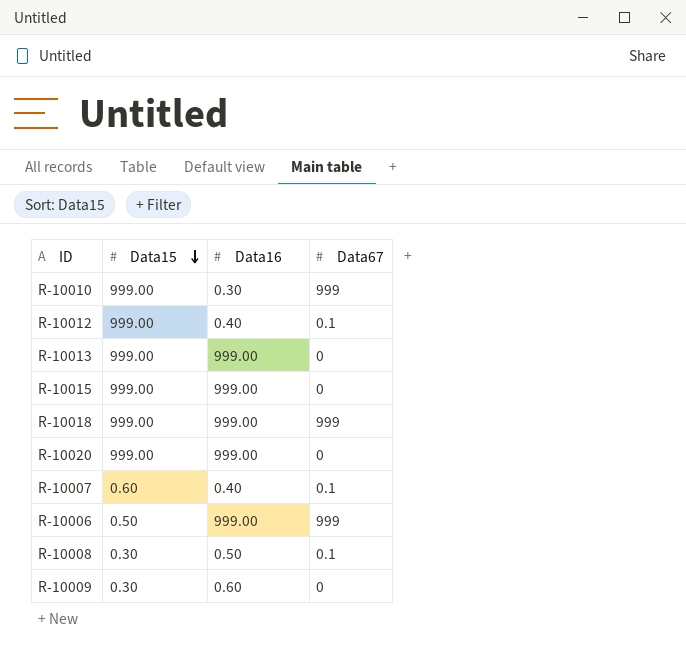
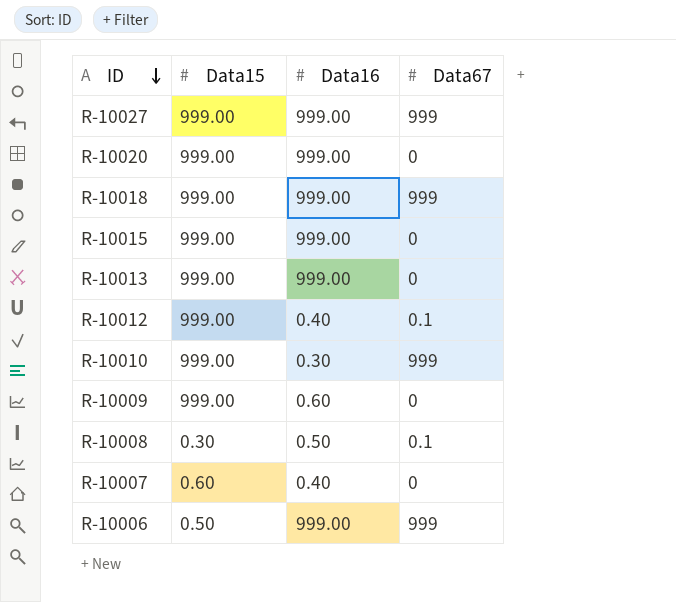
row order: Data15 descending -> ID descending
row R-10027: none -> 999.00 | 999.00 | 999
R-10009 | Data15: 0.30 -> 999.00
R-10007 | Data67: 0.1 -> 0

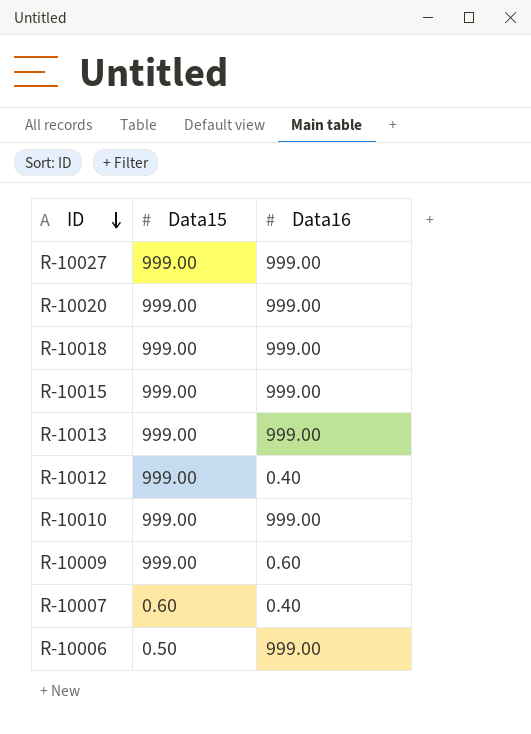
column Data67 | position: 4 -> none
row R-10008: 0.30 | 0.50 | 0.1 -> none
R-10010 | Data16: 0.30 -> 999.00

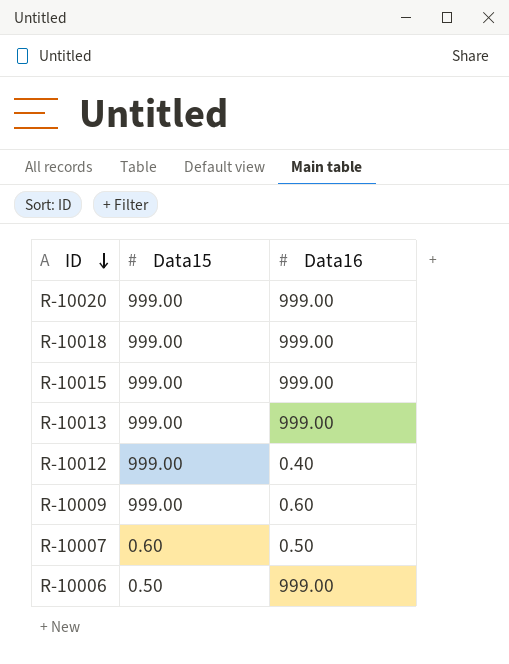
row R-10027: 999.00 | 999.00 -> none
row R-10010: 999.00 | 999.00 -> none
R-10007 | Data16: 0.40 -> 0.50

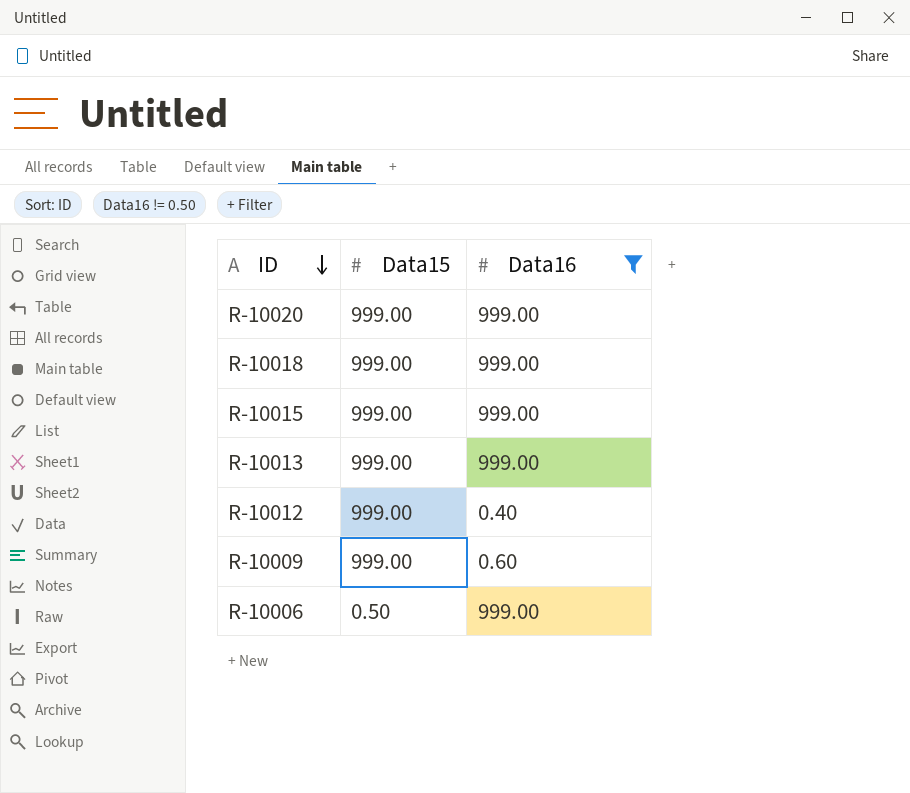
filter: none -> Data16 != 0.50

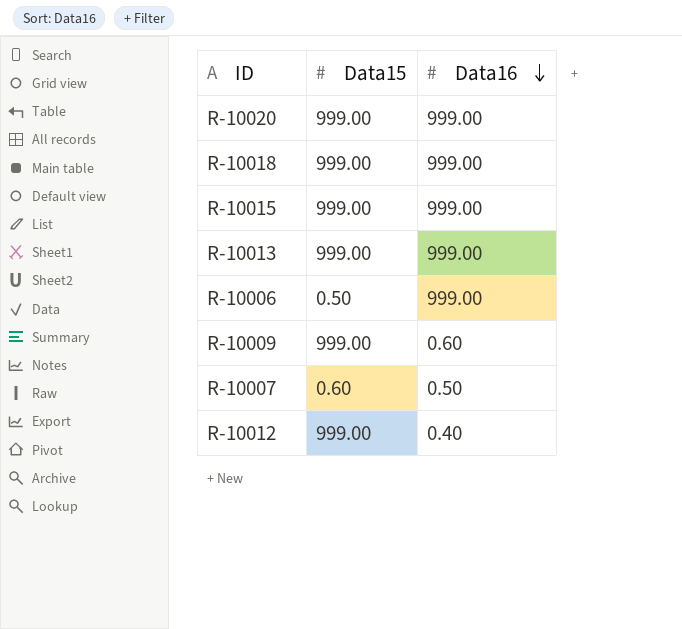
filter: Data16 != 0.50 -> none
row order: ID descending -> Data16 descending

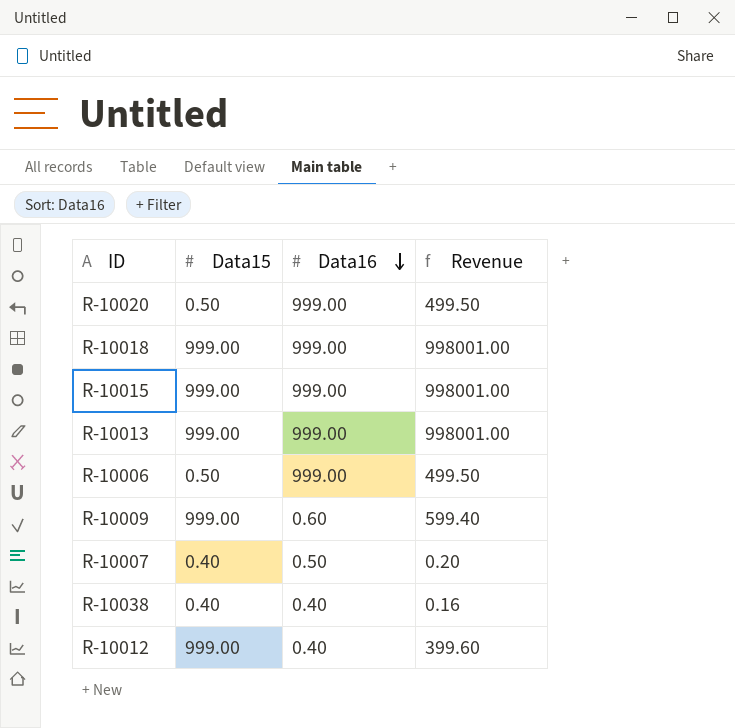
column Revenue | formula: none -> [Data15] * [Data16]
R-10020 | Data15: 999.00 -> 0.50
R-10007 | Data15: 0.60 -> 0.40
row R-10038: none -> 0.40 | 0.40 | 0.16

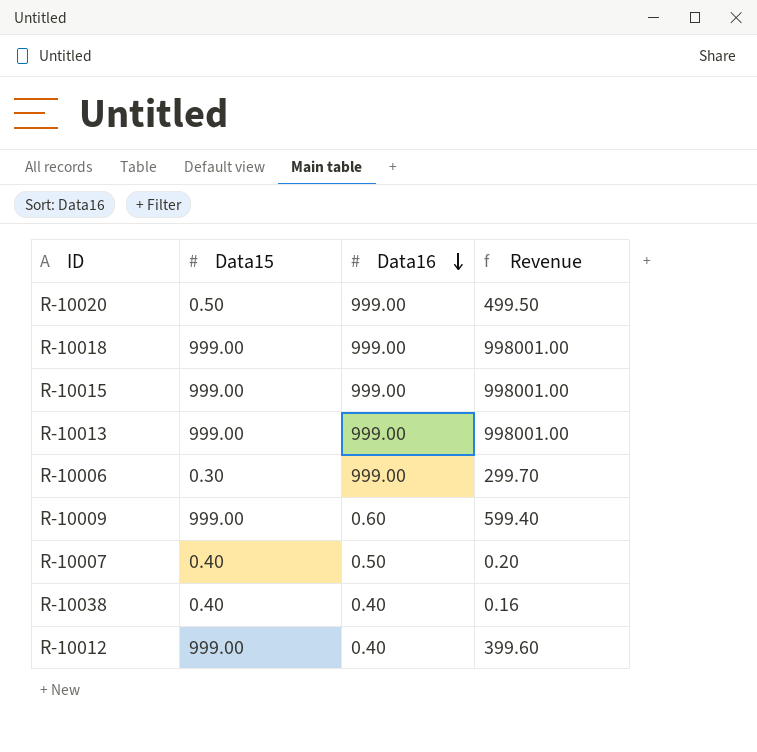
R-10006 | Data15: 0.50 -> 0.30
R-10006 | Revenue: 499.50 -> 299.70

